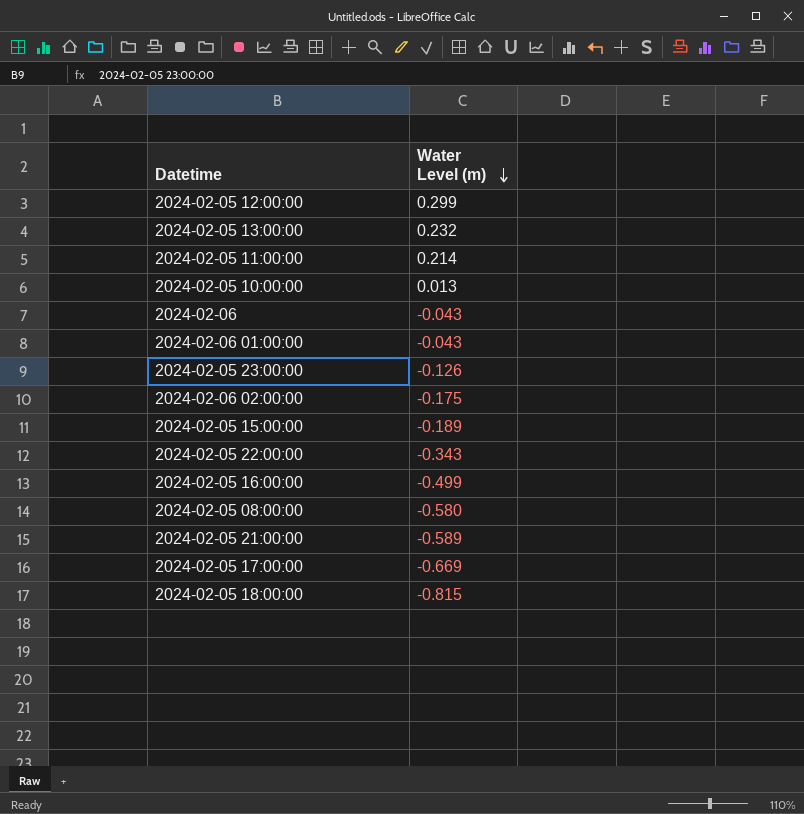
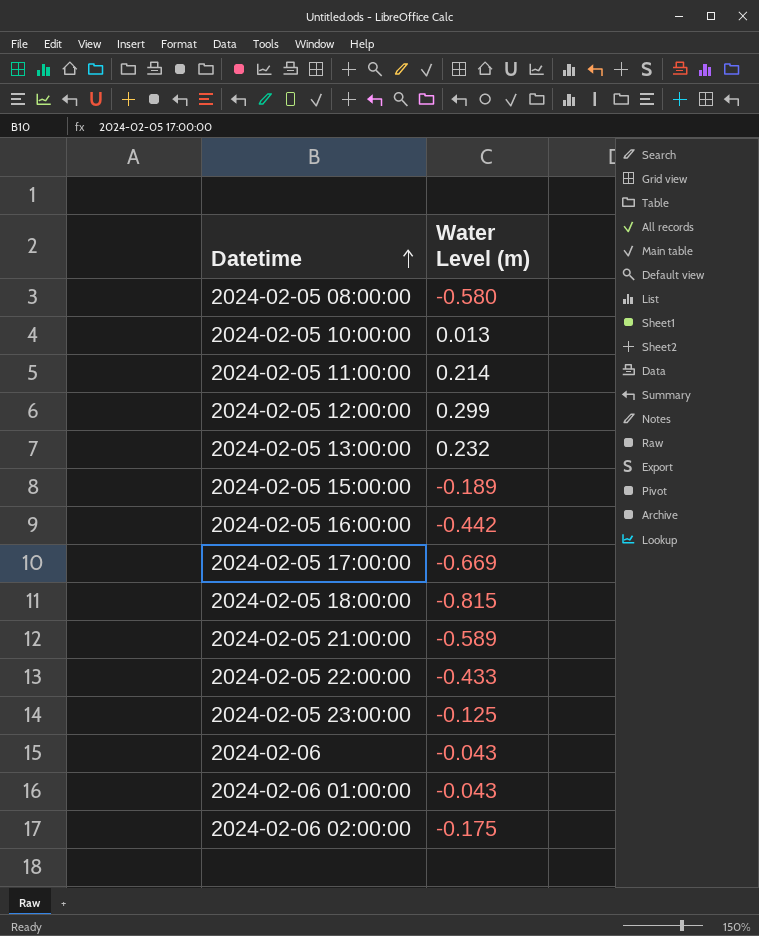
row order: Water Level (m) descending -> Datetime ascending
2024-02-05 16:00:00 | Water Level (m): -0.499 -> -0.442
2024-02-05 22:00:00 | Water Level (m): -0.343 -> -0.433
2024-02-05 23:00:00 | Water Level (m): -0.126 -> -0.125

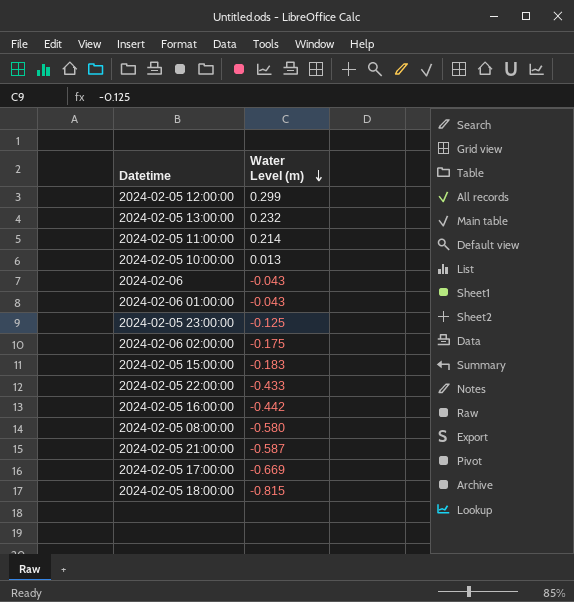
row order: Datetime ascending -> Water Level (m) descending
2024-02-05 15:00:00 | Water Level (m): -0.189 -> -0.183
2024-02-05 21:00:00 | Water Level (m): -0.589 -> -0.587

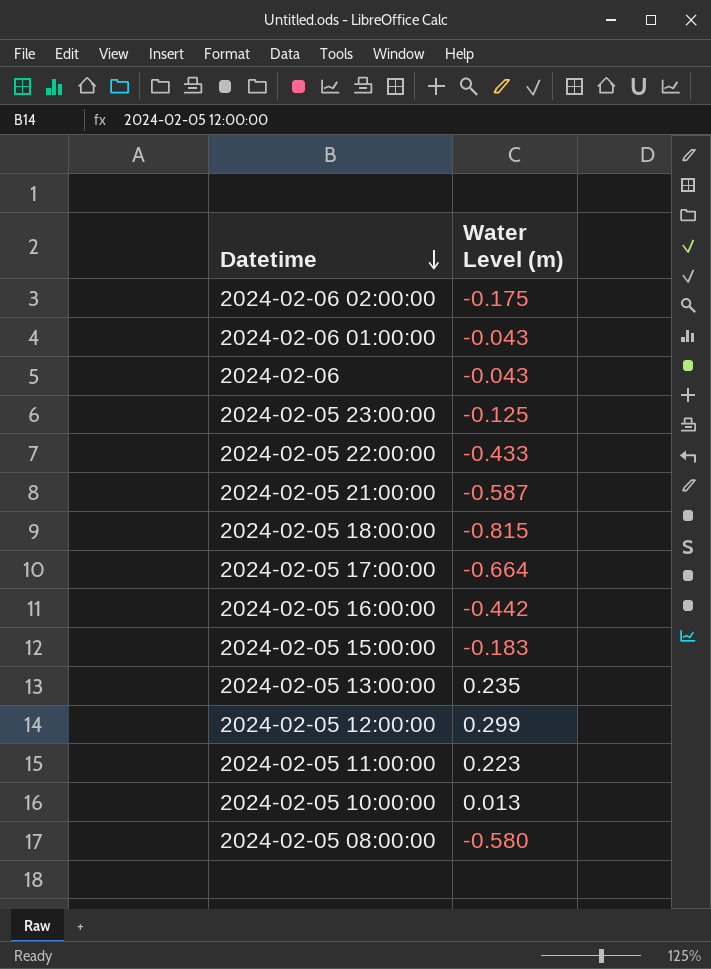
row order: Water Level (m) descending -> Datetime descending
2024-02-05 17:00:00 | Water Level (m): -0.669 -> -0.664
2024-02-05 13:00:00 | Water Level (m): 0.232 -> 0.235
2024-02-05 11:00:00 | Water Level (m): 0.214 -> 0.223

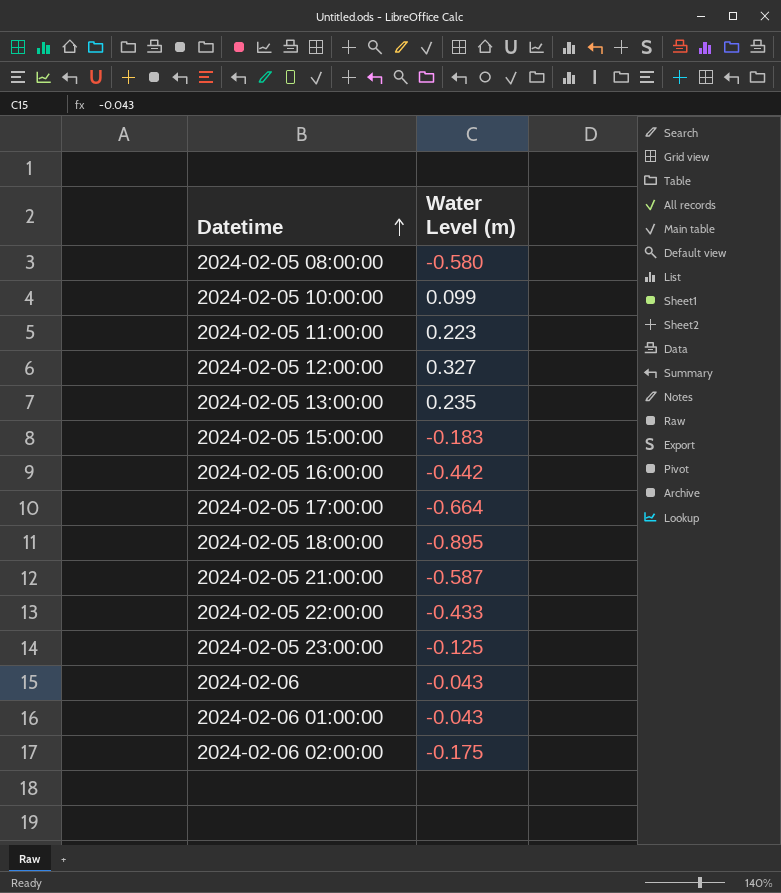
row order: Datetime descending -> Datetime ascending
2024-02-05 10:00:00 | Water Level (m): 0.013 -> 0.099
2024-02-05 12:00:00 | Water Level (m): 0.299 -> 0.327
2024-02-05 18:00:00 | Water Level (m): -0.815 -> -0.895

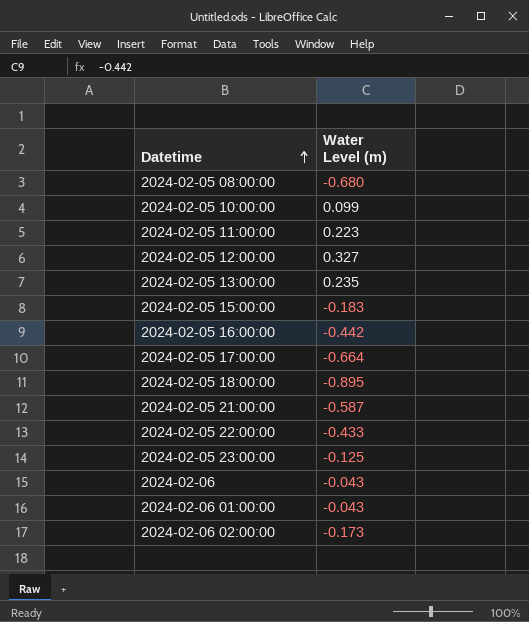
2024-02-05 08:00:00 | Water Level (m): -0.580 -> -0.680
2024-02-06 02:00:00 | Water Level (m): -0.175 -> -0.173

